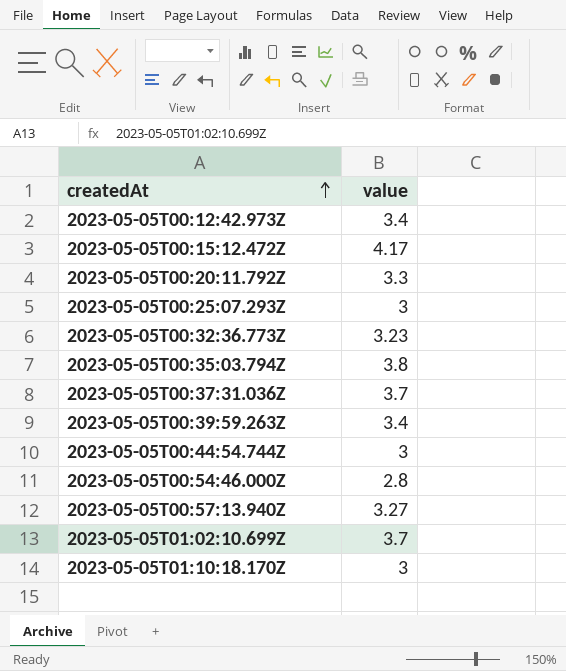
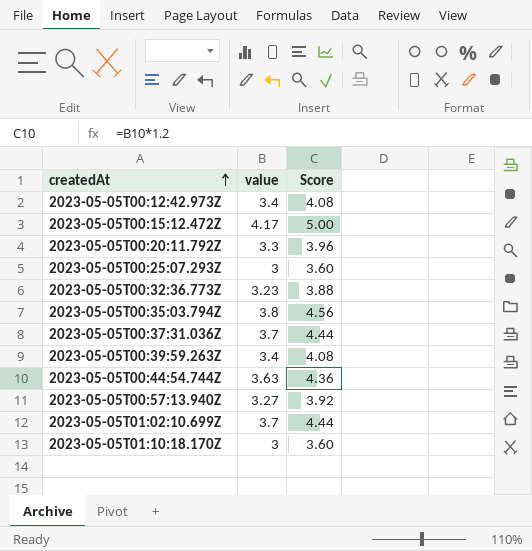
column Score | formula: none -> [value] * 1.2
row 2023-05-05T00:54:46.000Z: 2.8 -> none
2023-05-05T00:44:54.744Z | value: 3 -> 3.63

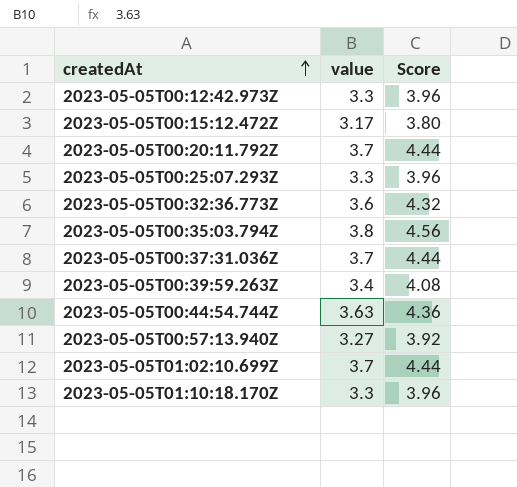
2023-05-05T00:12:42.973Z | value: 3.4 -> 3.3
2023-05-05T00:12:42.973Z | Score: 4.08 -> 3.96
2023-05-05T00:15:12.472Z | value: 4.17 -> 3.17
2023-05-05T00:15:12.472Z | Score: 5.00 -> 3.80
2023-05-05T00:20:11.792Z | value: 3.3 -> 3.7
2023-05-05T00:20:11.792Z | Score: 3.96 -> 4.44
2023-05-05T00:25:07.293Z | value: 3 -> 3.3
2023-05-05T00:25:07.293Z | Score: 3.60 -> 3.96
2023-05-05T00:32:36.773Z | value: 3.23 -> 3.6
2023-05-05T00:32:36.773Z | Score: 3.88 -> 4.32
2023-05-05T01:10:18.170Z | value: 3 -> 3.3
2023-05-05T01:10:18.170Z | Score: 3.60 -> 3.96

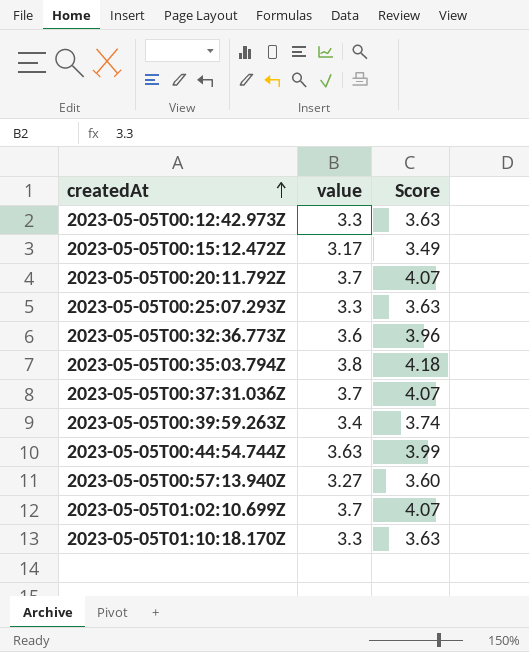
column Score | formula: [value] * 1.2 -> [value] * 1.1

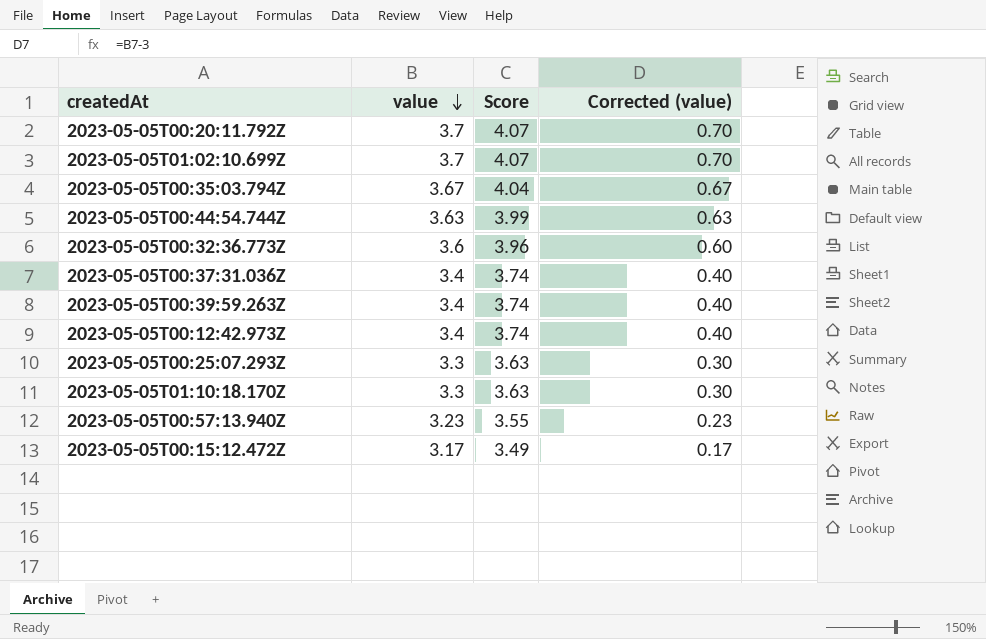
row order: createdAt ascending -> value descending
column Corrected (value) | formula: none -> [value] - 3
2023-05-05T00:35:03.794Z | value: 3.8 -> 3.67
2023-05-05T00:35:03.794Z | Score: 4.18 -> 4.04
2023-05-05T00:37:31.036Z | value: 3.7 -> 3.4
2023-05-05T00:37:31.036Z | Score: 4.07 -> 3.74
2023-05-05T00:12:42.973Z | value: 3.3 -> 3.4
2023-05-05T00:12:42.973Z | Score: 3.63 -> 3.74
2023-05-05T00:57:13.940Z | value: 3.27 -> 3.23
2023-05-05T00:57:13.940Z | Score: 3.60 -> 3.55

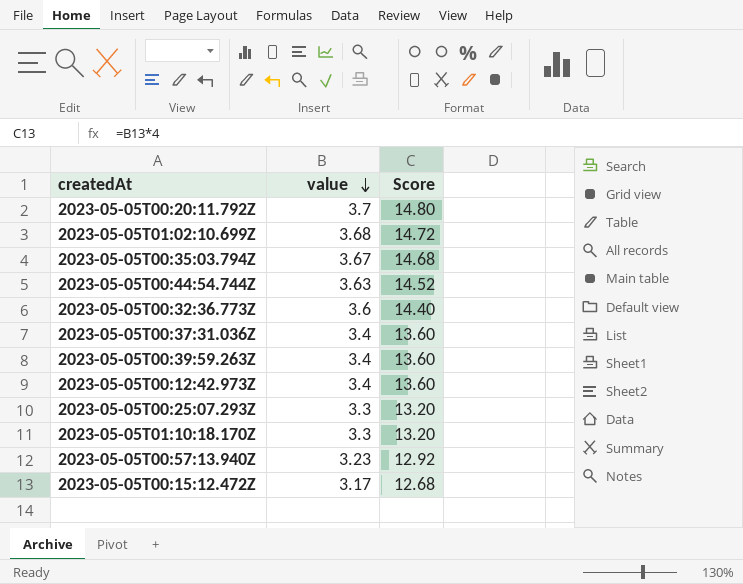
column Corrected (value) | formula: [value] - 3 -> none
column Score | formula: [value] * 1.1 -> [value] * 4
2023-05-05T01:02:10.699Z | value: 3.7 -> 3.68

